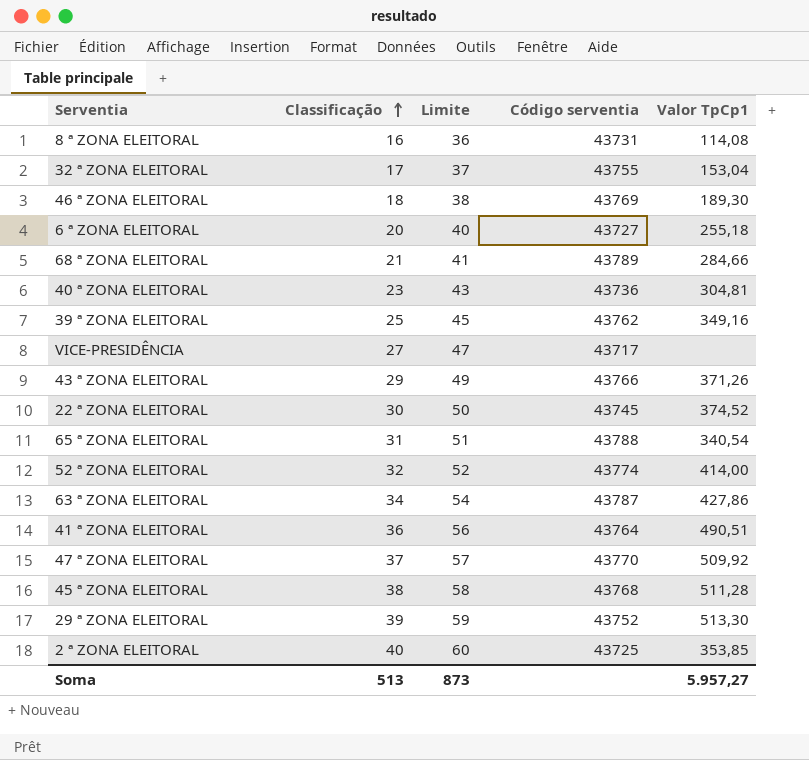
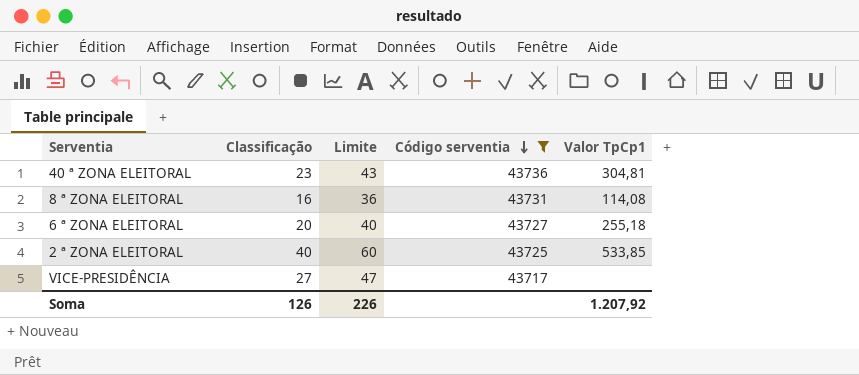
filter: none -> Código serventia <= 43736
row order: Classificação ascending -> Código serventia descending
2 ª ZONA ELEITORAL | Valor TpCp1: 353,85 -> 533,85
Soma | Classificação: 513 -> 126
Soma | Limite: 873 -> 226
Soma | Valor TpCp1: 5.957,27 -> 1.207,92

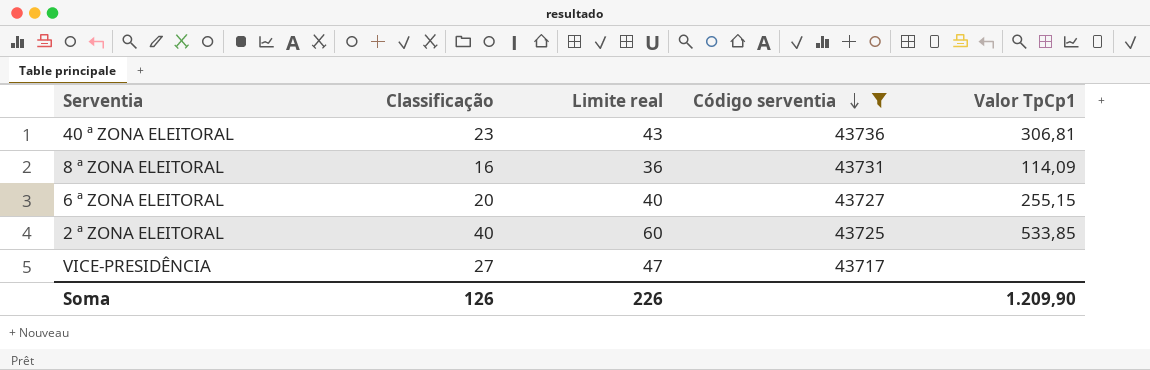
column name: Limite -> Limite real
40 ª ZONA ELEITORAL | Valor TpCp1: 304,81 -> 306,81
8 ª ZONA ELEITORAL | Valor TpCp1: 114,08 -> 114,09
6 ª ZONA ELEITORAL | Valor TpCp1: 255,18 -> 255,15
Soma | Valor TpCp1: 1.207,92 -> 1.209,90

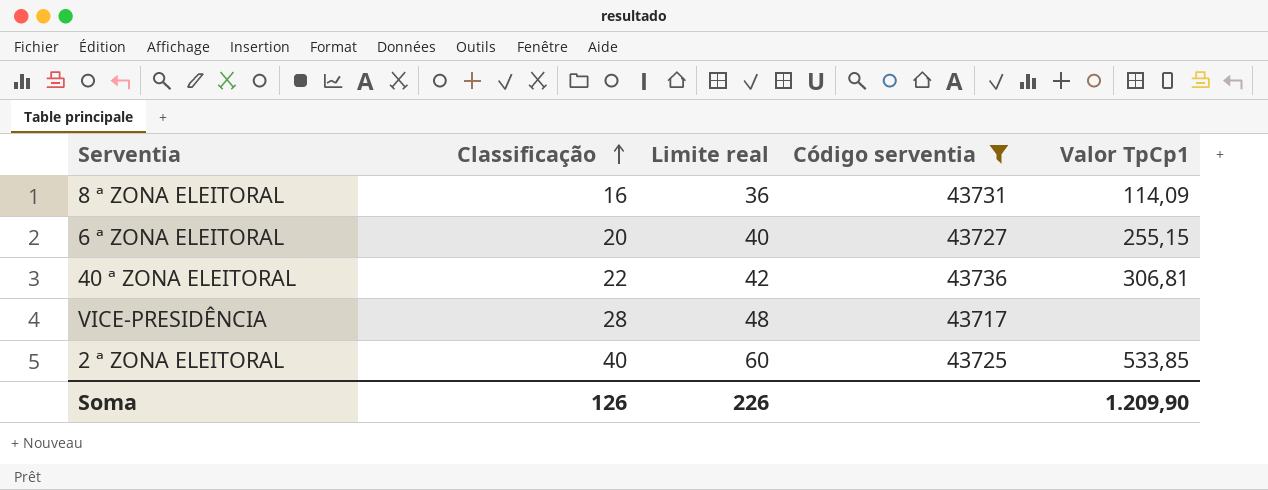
row order: Código serventia descending -> Classificação ascending
40 ª ZONA ELEITORAL | Classificação: 23 -> 22
40 ª ZONA ELEITORAL | Limite real: 43 -> 42
VICE-PRESIDÊNCIA | Classificação: 27 -> 28
VICE-PRESIDÊNCIA | Limite real: 47 -> 48

